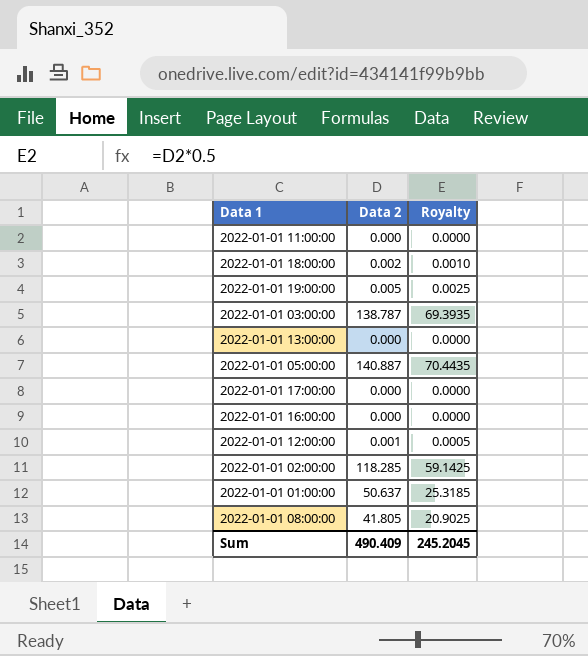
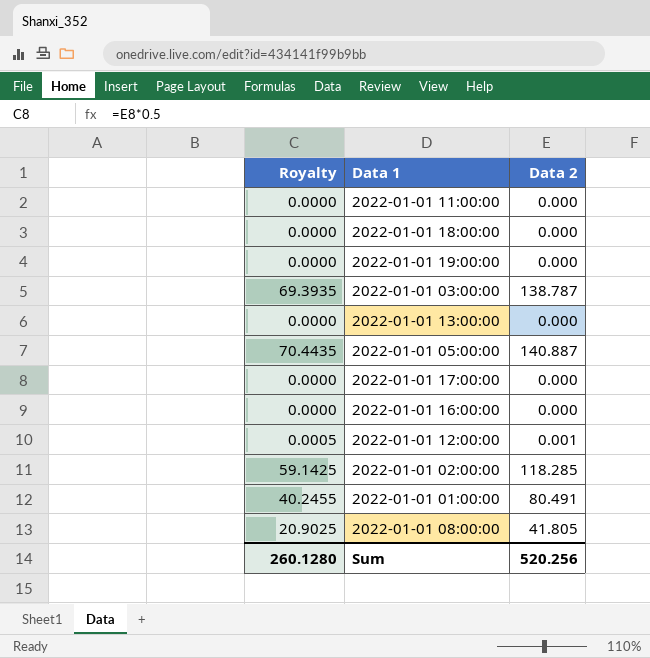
column Royalty | position: 3 -> 1
2022-01-01 18:00:00 | Royalty: 0.0010 -> 0.0000
2022-01-01 18:00:00 | Data 2: 0.002 -> 0.000
2022-01-01 19:00:00 | Royalty: 0.0025 -> 0.0000
2022-01-01 19:00:00 | Data 2: 0.005 -> 0.000
2022-01-01 01:00:00 | Royalty: 25.3185 -> 40.2455
2022-01-01 01:00:00 | Data 2: 50.637 -> 80.491
Sum | Royalty: 245.2045 -> 260.1280
Sum | Data 2: 490.409 -> 520.256

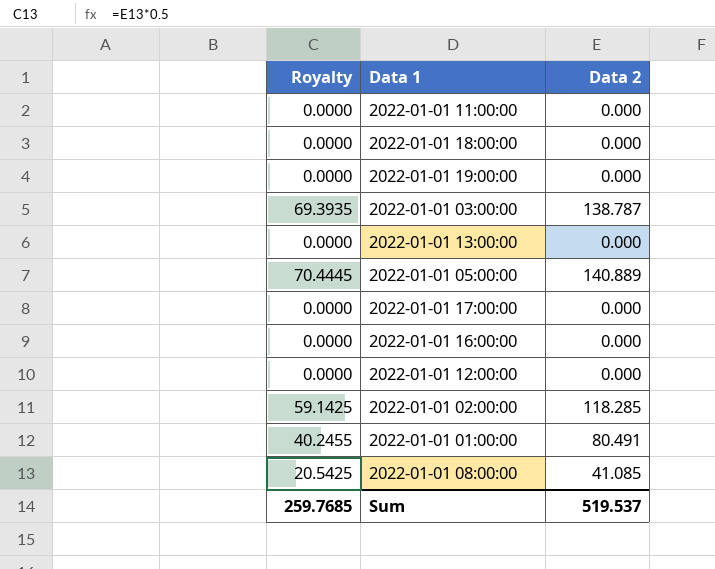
2022-01-01 05:00:00 | Royalty: 70.4435 -> 70.4445
2022-01-01 05:00:00 | Data 2: 140.887 -> 140.889
2022-01-01 12:00:00 | Royalty: 0.0005 -> 0.0000
2022-01-01 12:00:00 | Data 2: 0.001 -> 0.000
2022-01-01 08:00:00 | Royalty: 20.9025 -> 20.5425
2022-01-01 08:00:00 | Data 2: 41.805 -> 41.085
Sum | Royalty: 260.1280 -> 259.7685
Sum | Data 2: 520.256 -> 519.537

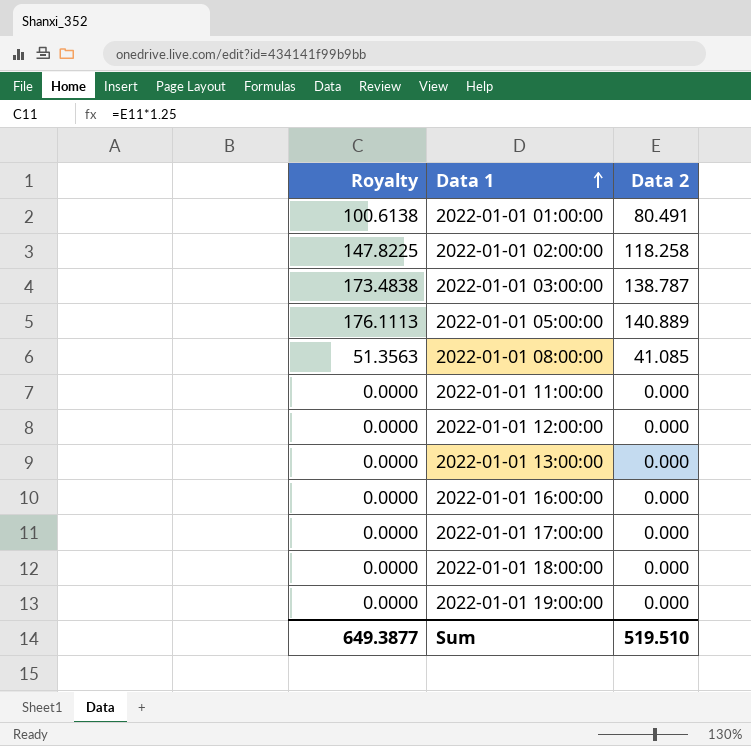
row order: none -> Data 1 ascending
column Royalty | formula: [Data 2] * 0.5 -> [Data 2] * 1.25
2022-01-01 02:00:00 | Data 2: 118.285 -> 118.258
Sum | Royalty: 259.7685 -> 649.3877
Sum | Data 2: 519.537 -> 519.510

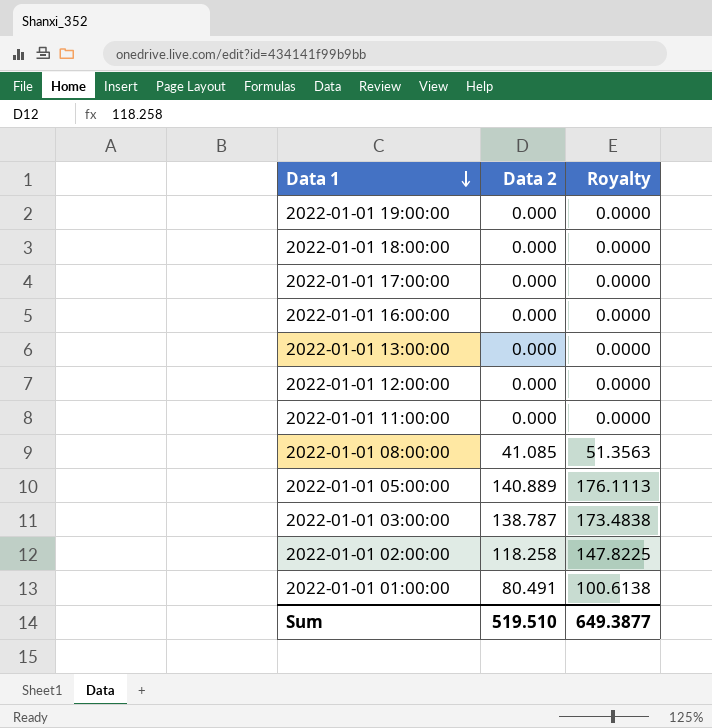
row order: Data 1 ascending -> Data 1 descending
column Royalty | position: 1 -> 3

